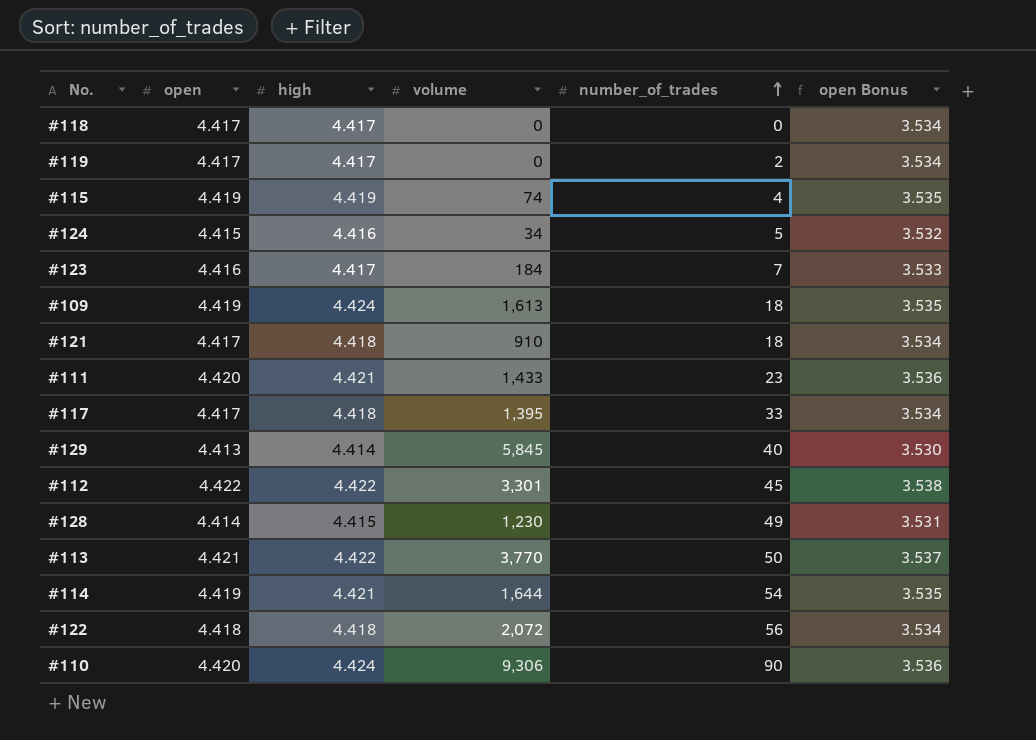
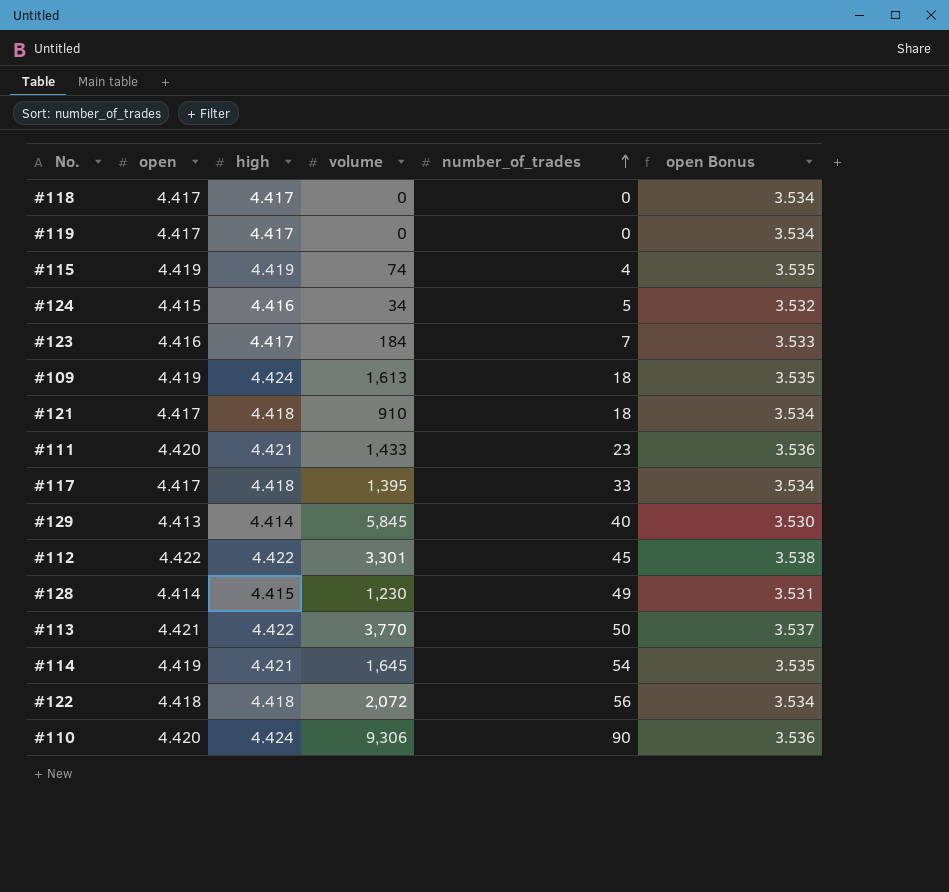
#119 | number_of_trades: 2 -> 0
#114 | volume: 1,644 -> 1,645

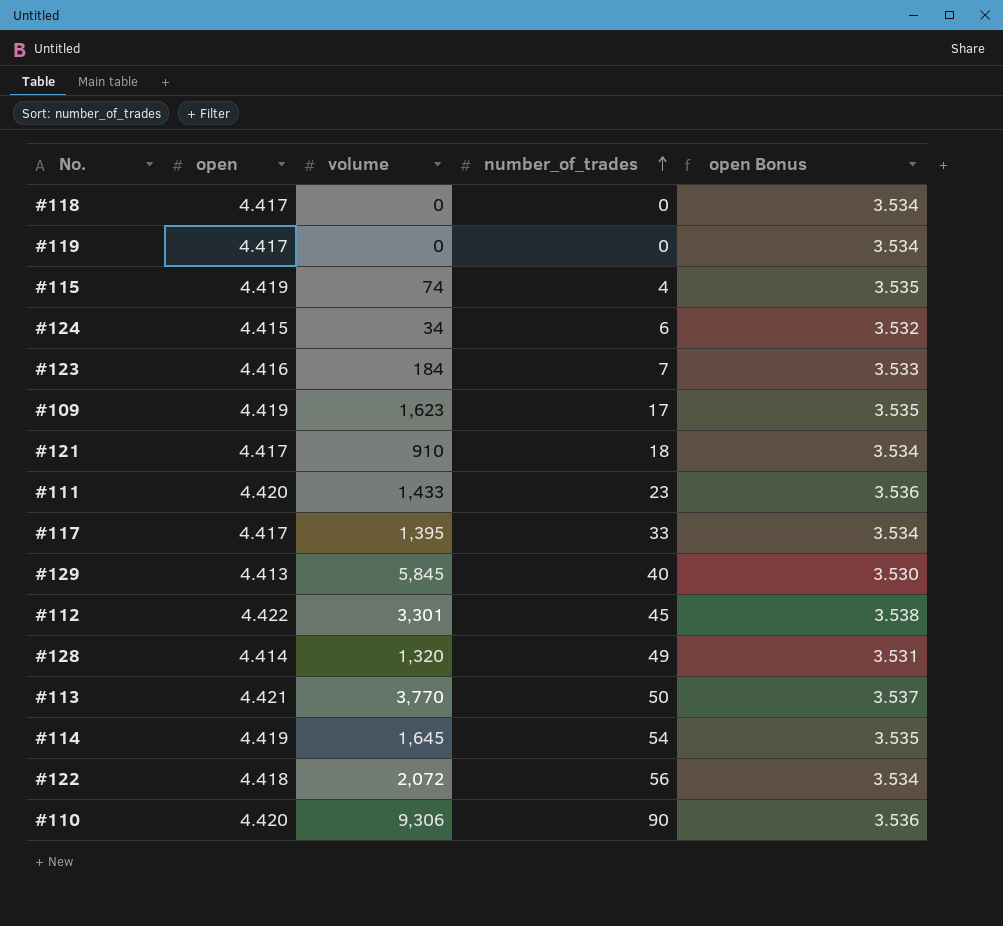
column high | position: 3 -> none
#124 | number_of_trades: 5 -> 6
#109 | volume: 1,613 -> 1,623
#109 | number_of_trades: 18 -> 17
#128 | volume: 1,230 -> 1,320

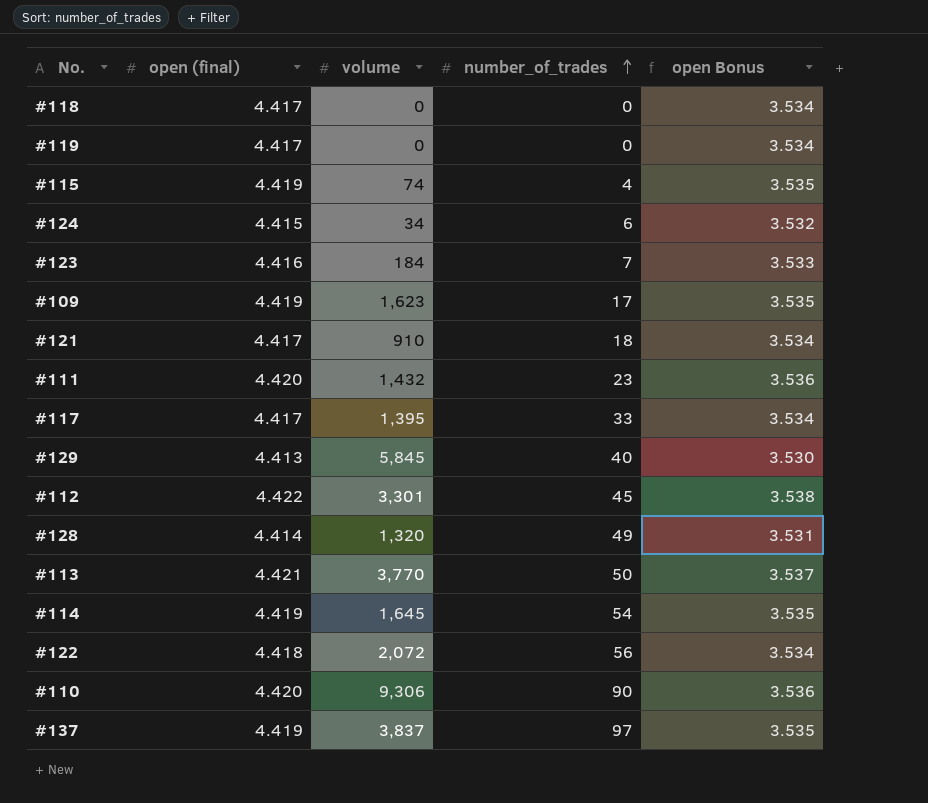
column name: open -> open (final)
#111 | volume: 1,433 -> 1,432
row #137: none -> 4.419 | 3,837 | 97 | 3.535

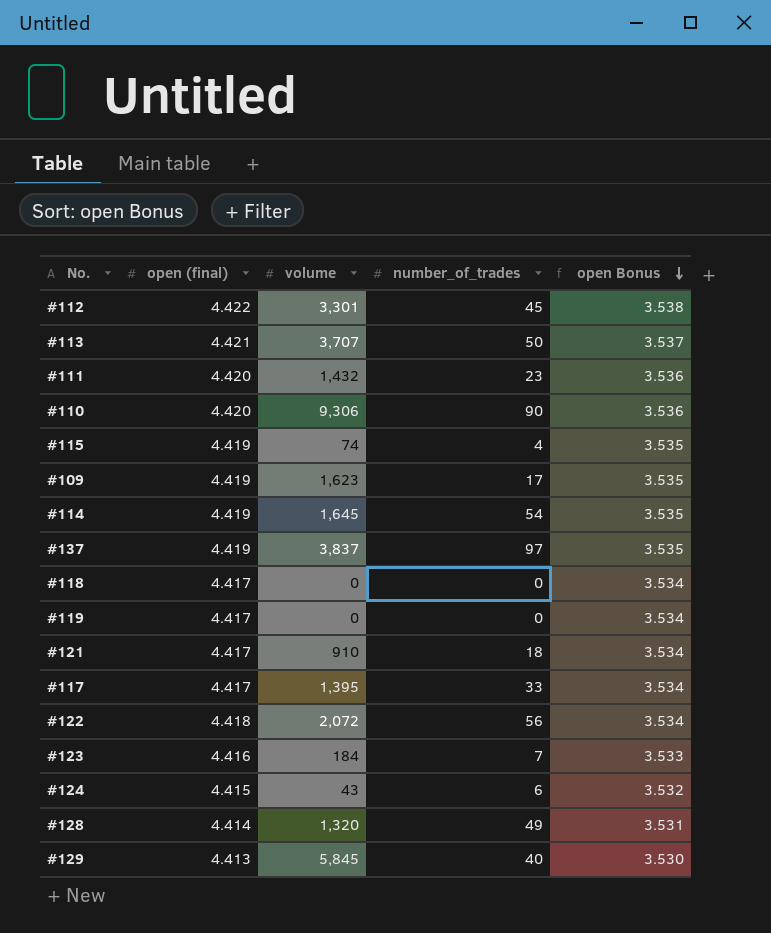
row order: number_of_trades ascending -> open Bonus descending
#113 | volume: 3,770 -> 3,707
#124 | volume: 34 -> 43

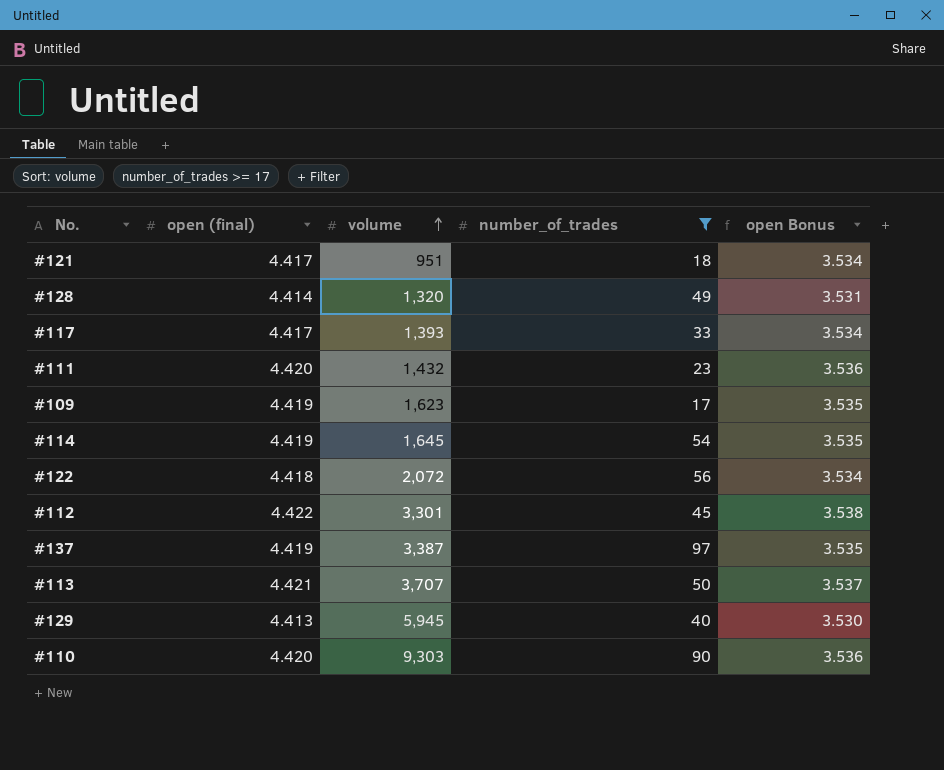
filter: none -> number_of_trades >= 17
row order: open Bonus descending -> volume ascending
#121 | volume: 910 -> 951
#117 | volume: 1,395 -> 1,393
#137 | volume: 3,837 -> 3,387
#129 | volume: 5,845 -> 5,945
#110 | volume: 9,306 -> 9,303

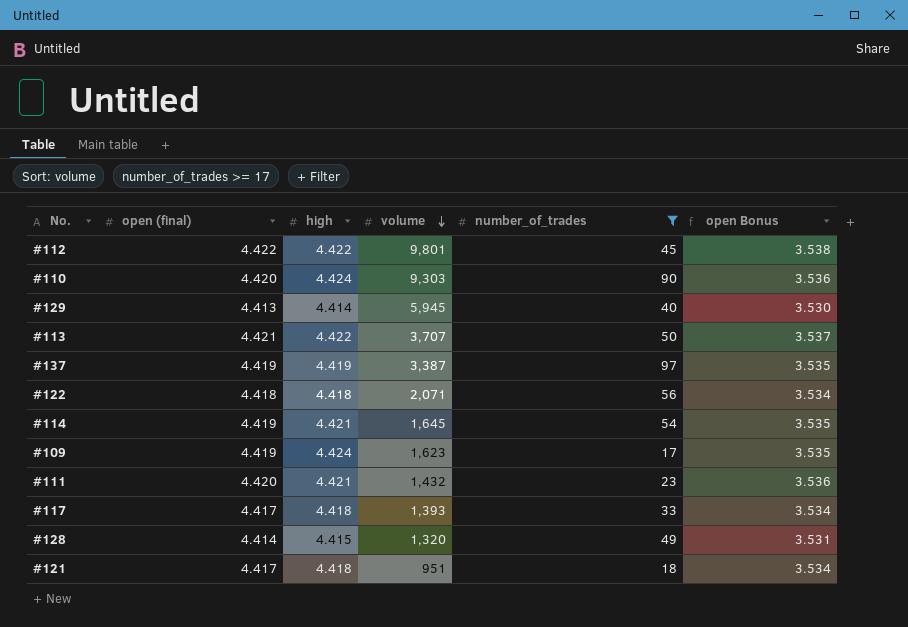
row order: volume ascending -> volume descending
column high | position: none -> 3
#112 | volume: 3,301 -> 9,801
#122 | volume: 2,072 -> 2,071

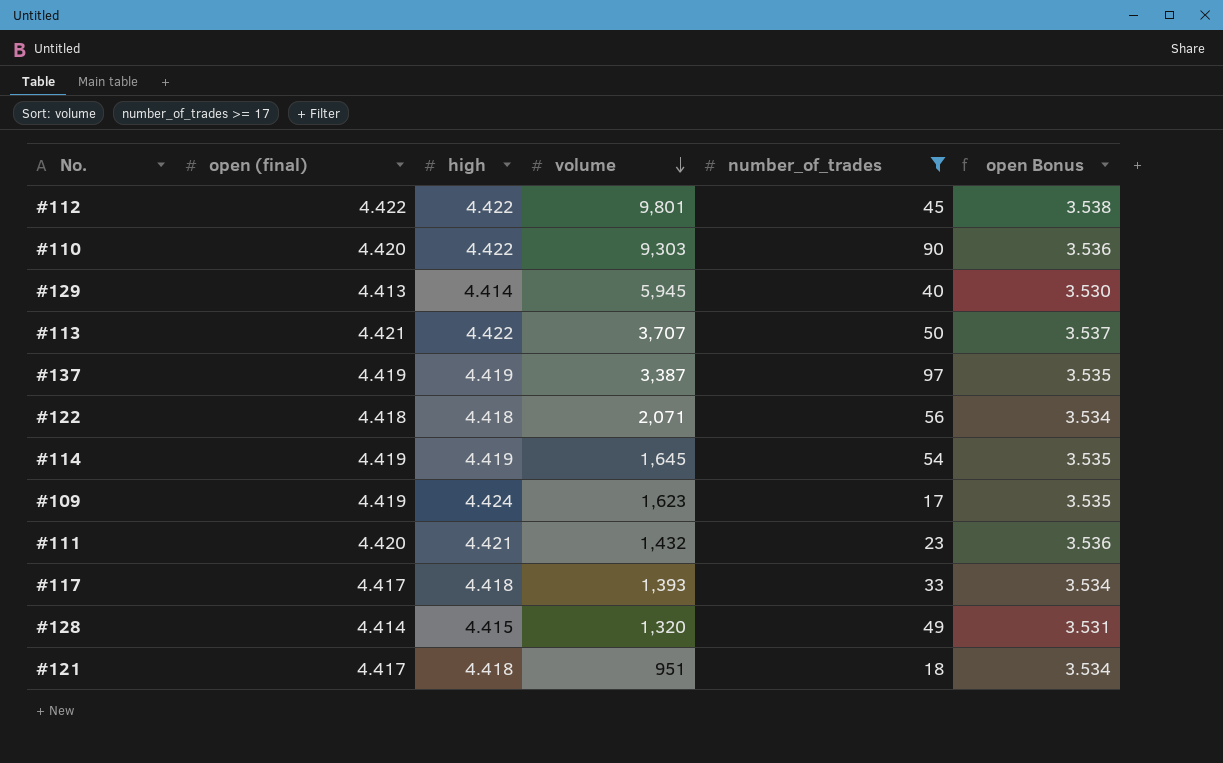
#110 | high: 4.424 -> 4.422
#114 | high: 4.421 -> 4.419

